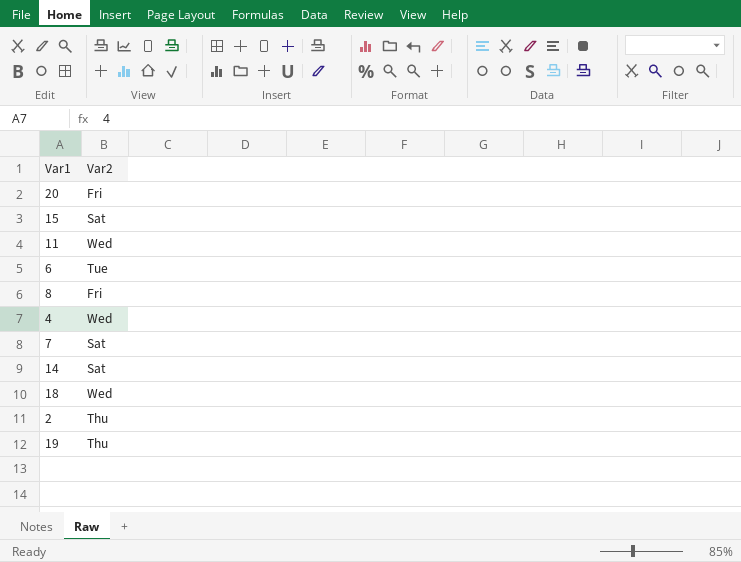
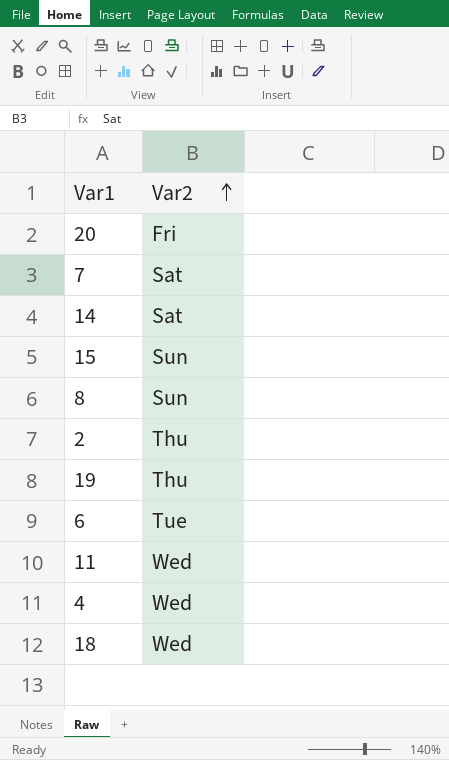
row order: none -> Var2 ascending
15 | Var2: Sat -> Sun
8 | Var2: Fri -> Sun

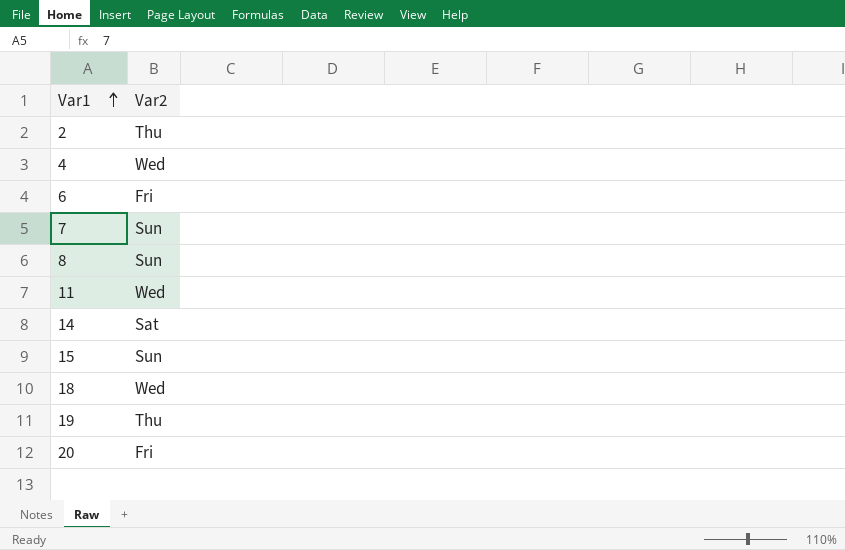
row order: Var2 ascending -> Var1 ascending
6 | Var2: Tue -> Fri
7 | Var2: Sat -> Sun

